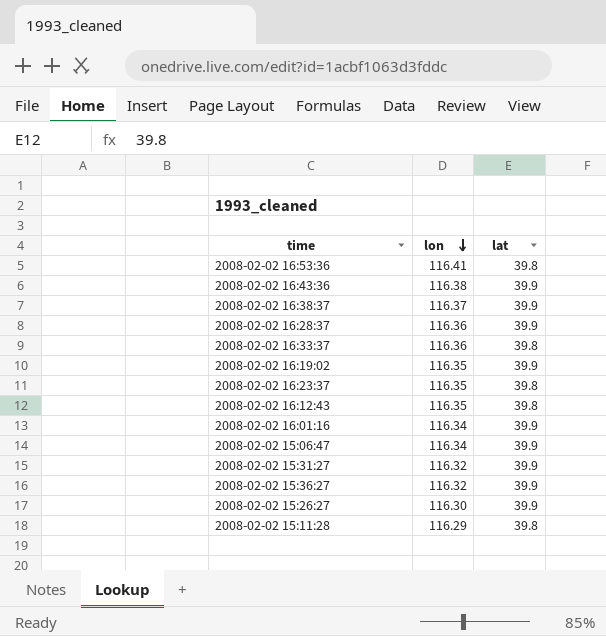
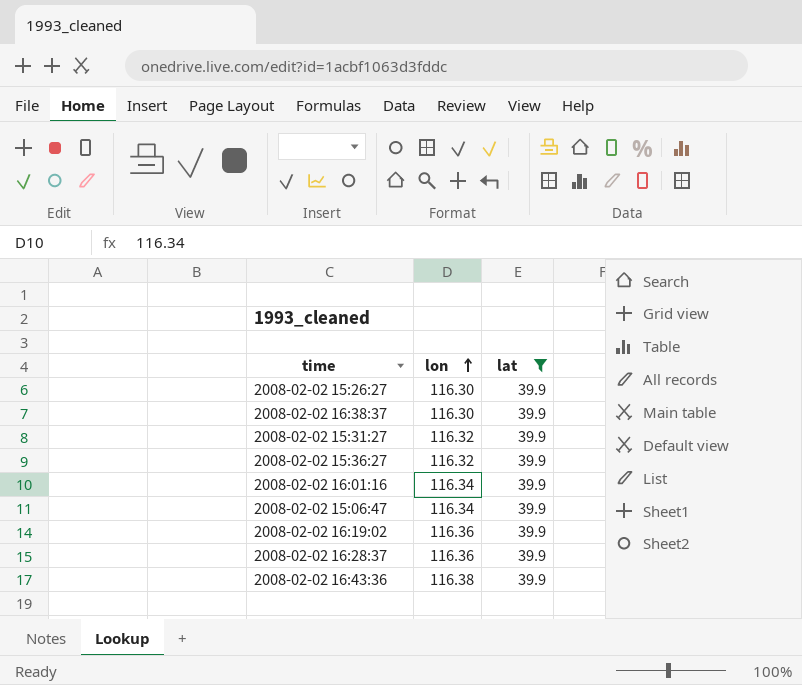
filter: none -> lat = 39.9
row order: lon descending -> lon ascending
2008-02-02 16:38:37 | lon: 116.37 -> 116.30
2008-02-02 16:19:02 | lon: 116.35 -> 116.36

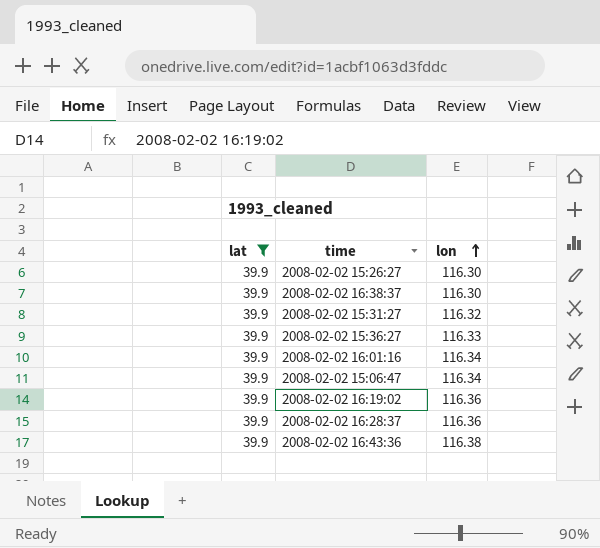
column lat | position: 3 -> 1
2008-02-02 15:36:27 | lon: 116.32 -> 116.33

